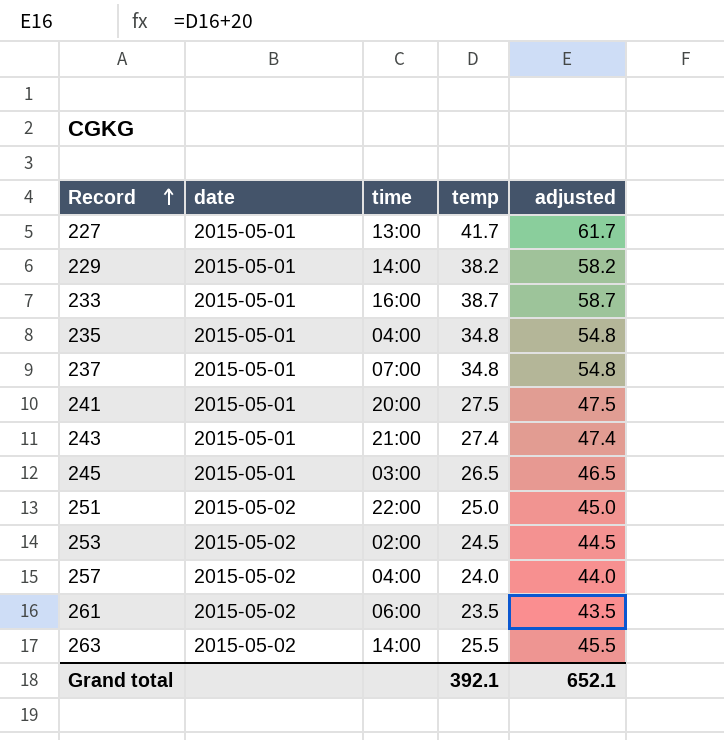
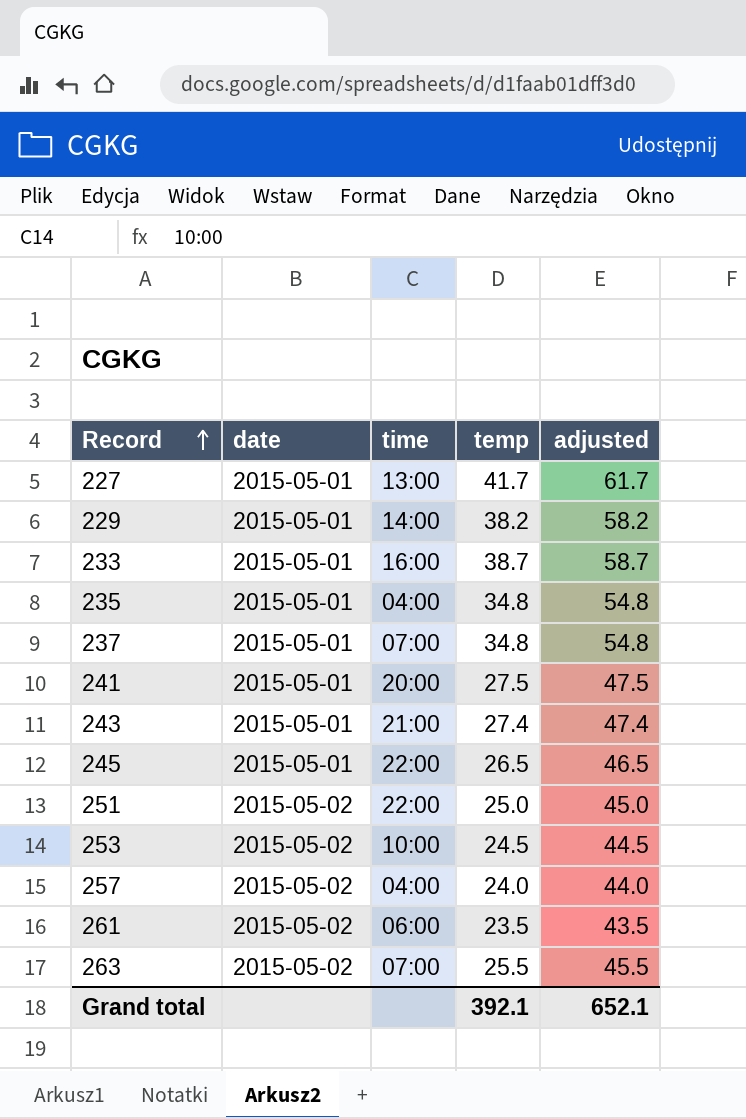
245 | time: 03:00 -> 22:00
253 | time: 02:00 -> 10:00
263 | time: 14:00 -> 07:00

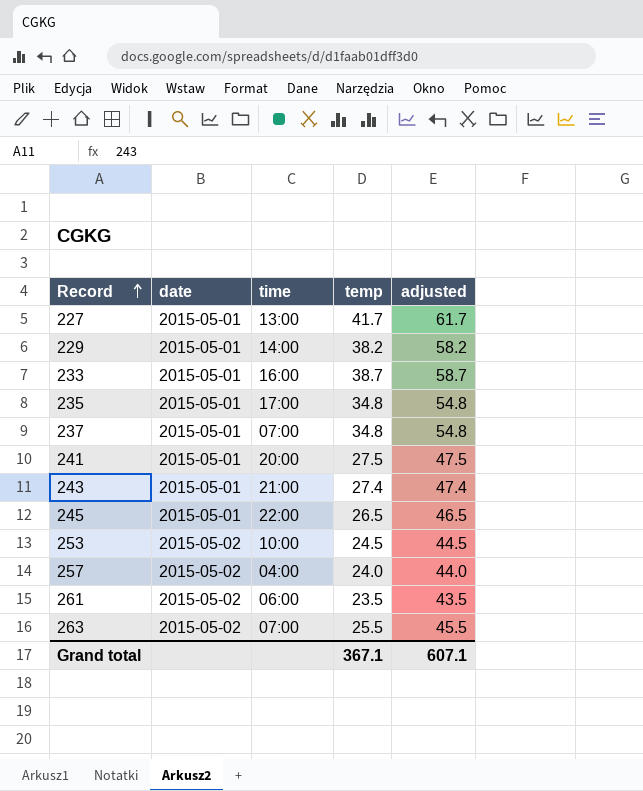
row 251: 2015-05-02 | 22:00 | 25.0 | 45.0 -> none
235 | time: 04:00 -> 17:00
Grand total | temp: 392.1 -> 367.1
Grand total | adjusted: 652.1 -> 607.1

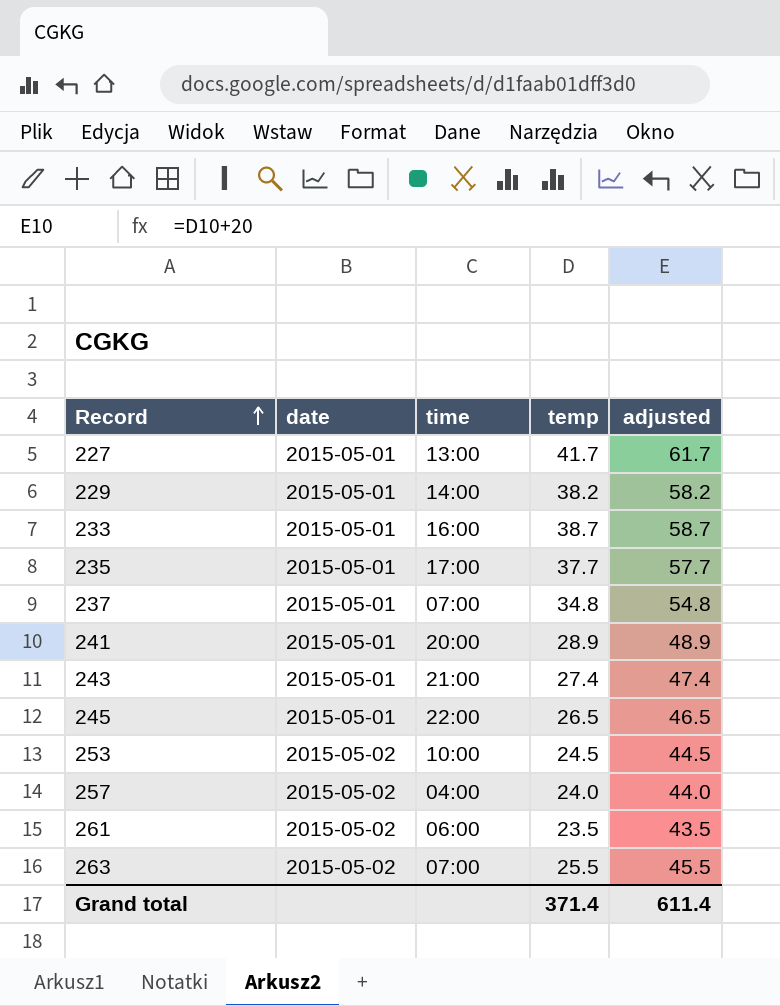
235 | temp: 34.8 -> 37.7
235 | adjusted: 54.8 -> 57.7
241 | temp: 27.5 -> 28.9
241 | adjusted: 47.5 -> 48.9
Grand total | temp: 367.1 -> 371.4
Grand total | adjusted: 607.1 -> 611.4

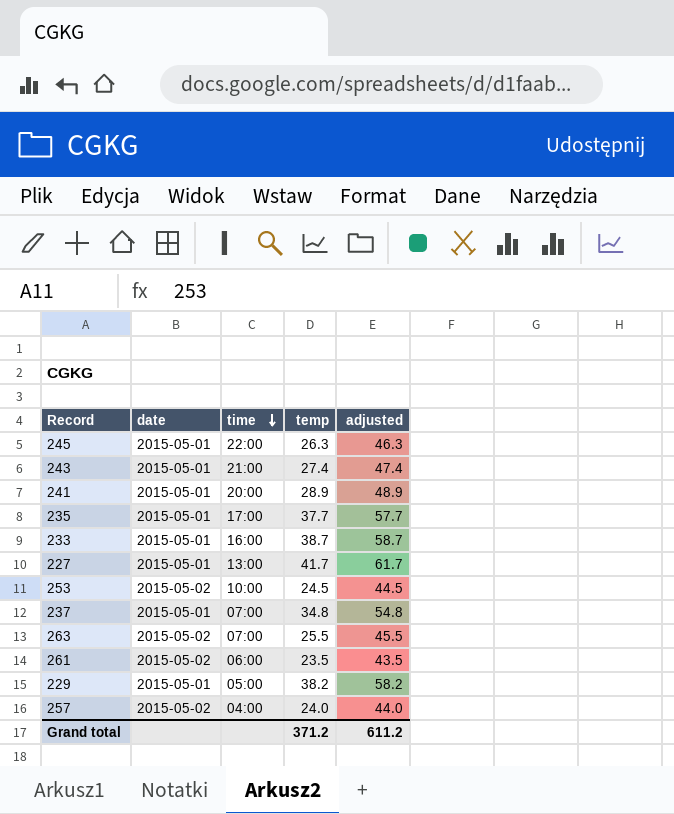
row order: Record ascending -> time descending
245 | temp: 26.5 -> 26.3
245 | adjusted: 46.5 -> 46.3
229 | time: 14:00 -> 05:00
Grand total | temp: 371.4 -> 371.2
Grand total | adjusted: 611.4 -> 611.2

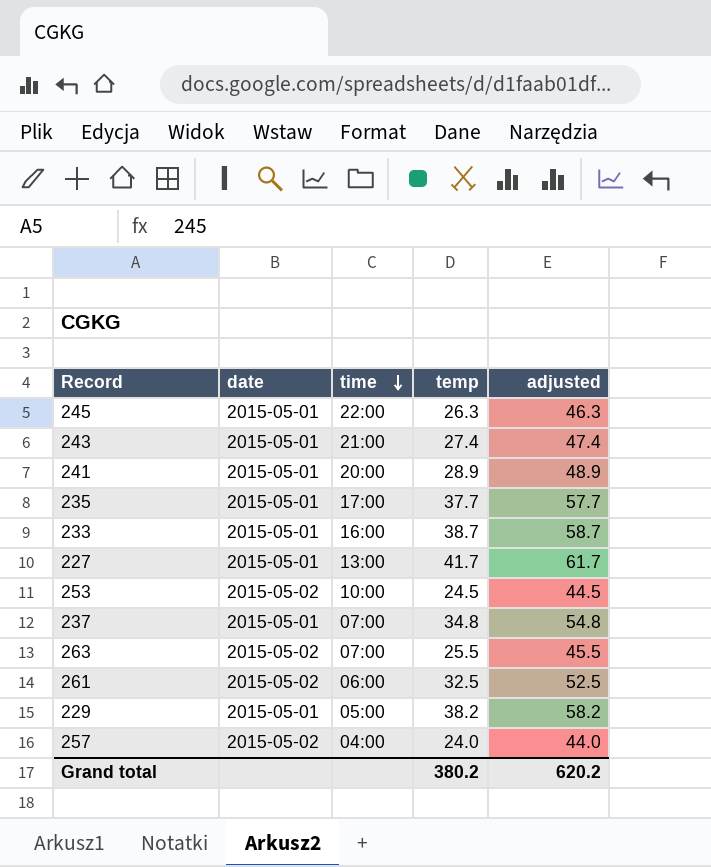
261 | temp: 23.5 -> 32.5
261 | adjusted: 43.5 -> 52.5
Grand total | temp: 371.2 -> 380.2
Grand total | adjusted: 611.2 -> 620.2

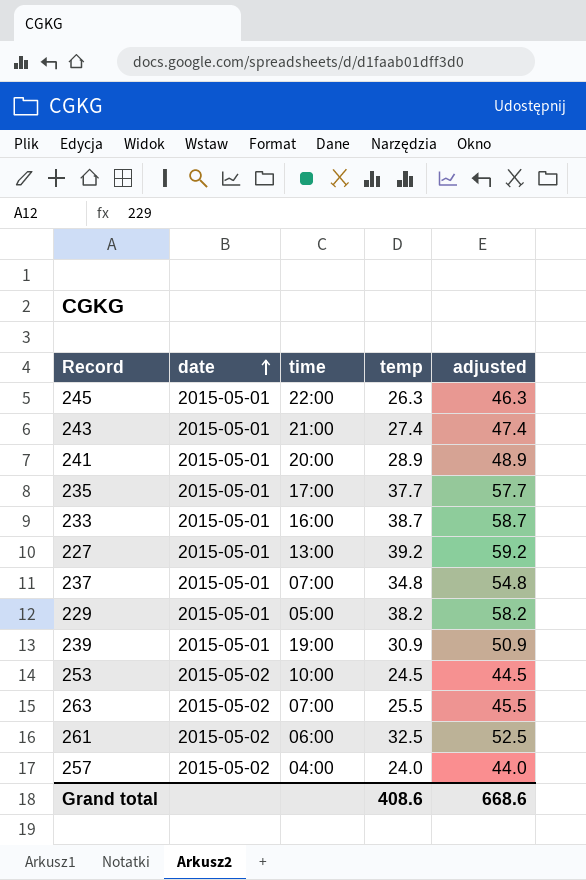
row order: time descending -> date ascending
227 | temp: 41.7 -> 39.2
227 | adjusted: 61.7 -> 59.2
row 239: none -> 2015-05-01 | 19:00 | 30.9 | 50.9
Grand total | temp: 380.2 -> 408.6
Grand total | adjusted: 620.2 -> 668.6

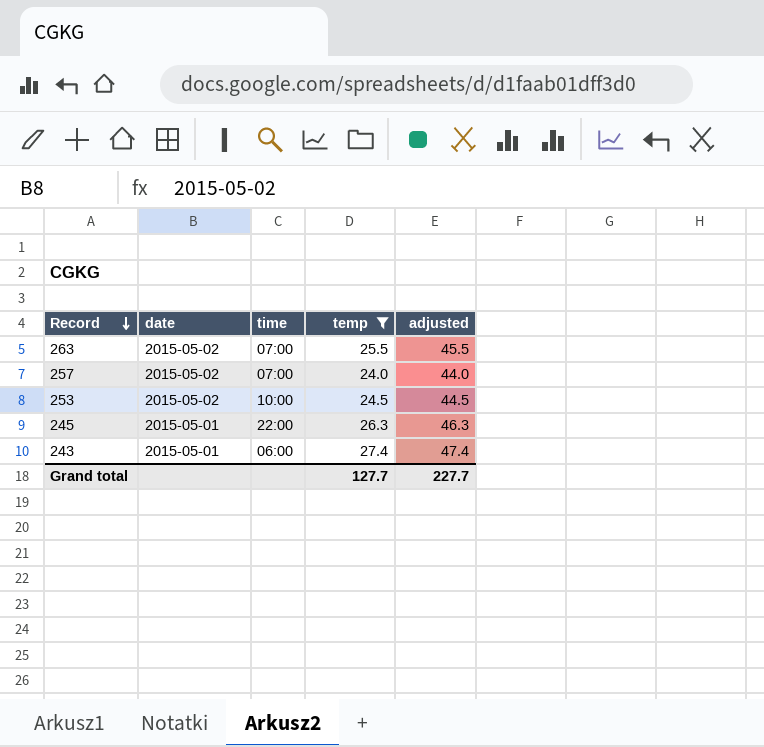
filter: none -> temp <= 27.4
row order: date ascending -> Record descending
257 | time: 04:00 -> 07:00
243 | time: 21:00 -> 06:00
Grand total | temp: 408.6 -> 127.7
Grand total | adjusted: 668.6 -> 227.7

